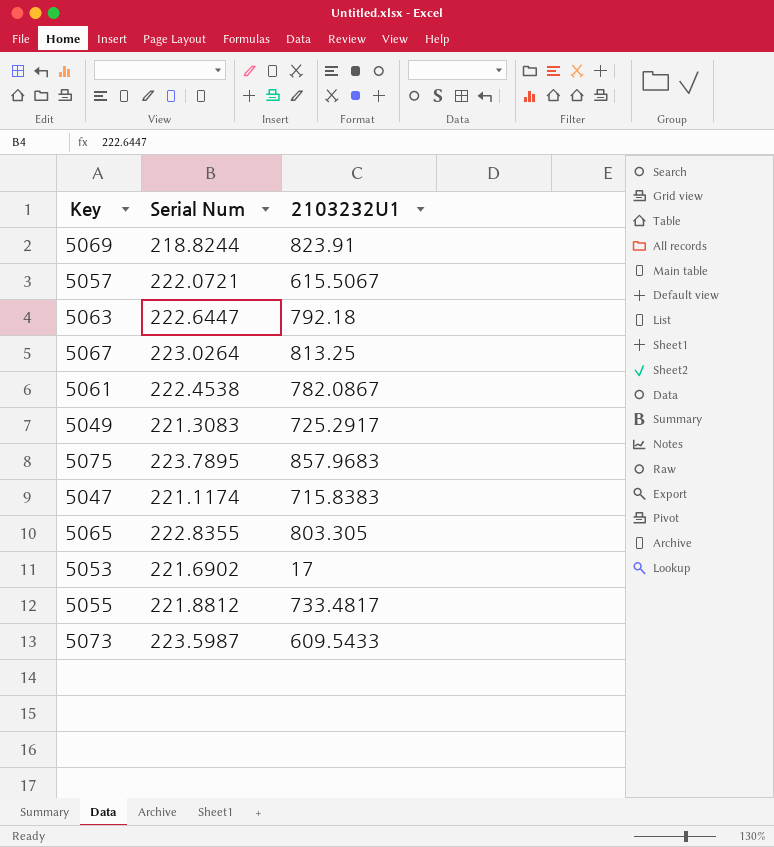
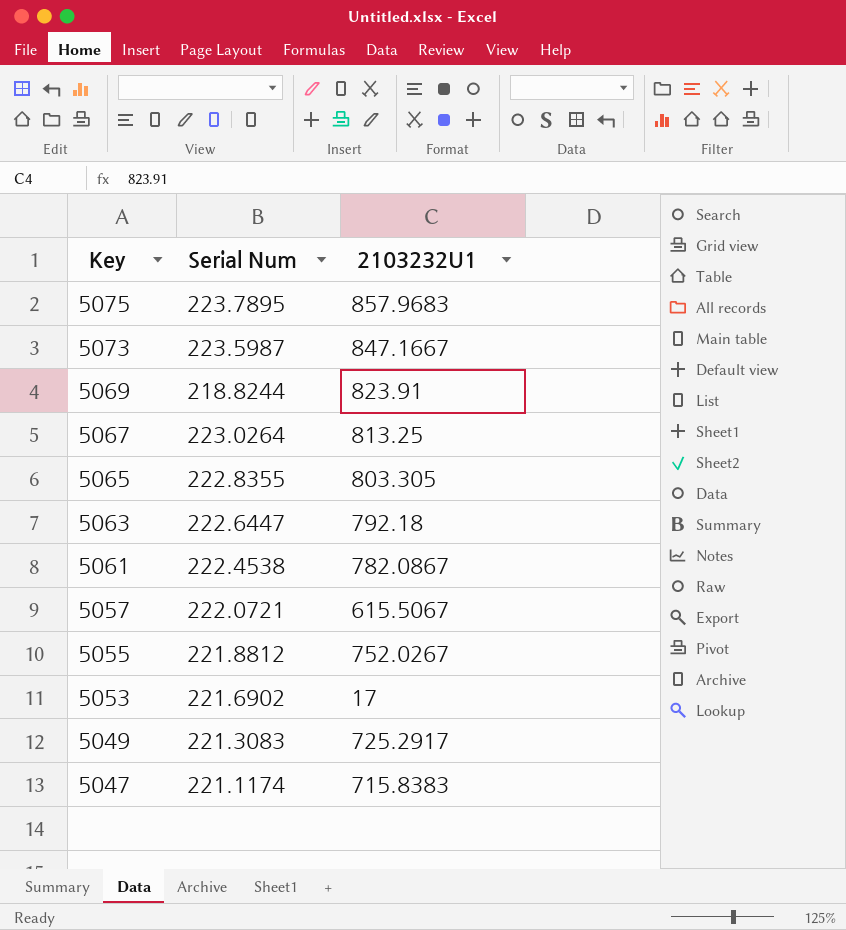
row order: none -> Key descending
5073 | 2103232U1: 609.5433 -> 847.1667
5055 | 2103232U1: 733.4817 -> 752.0267

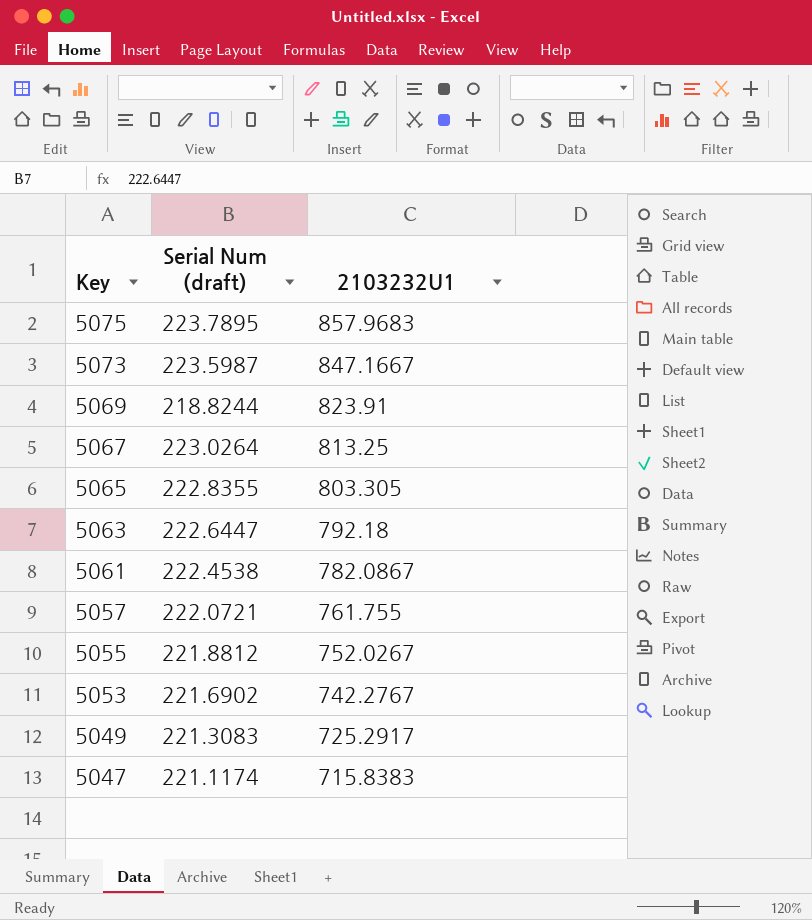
column name: Serial Num -> Serial Num (draft)
5057 | 2103232U1: 615.5067 -> 761.755
5053 | 2103232U1: 17 -> 742.2767

